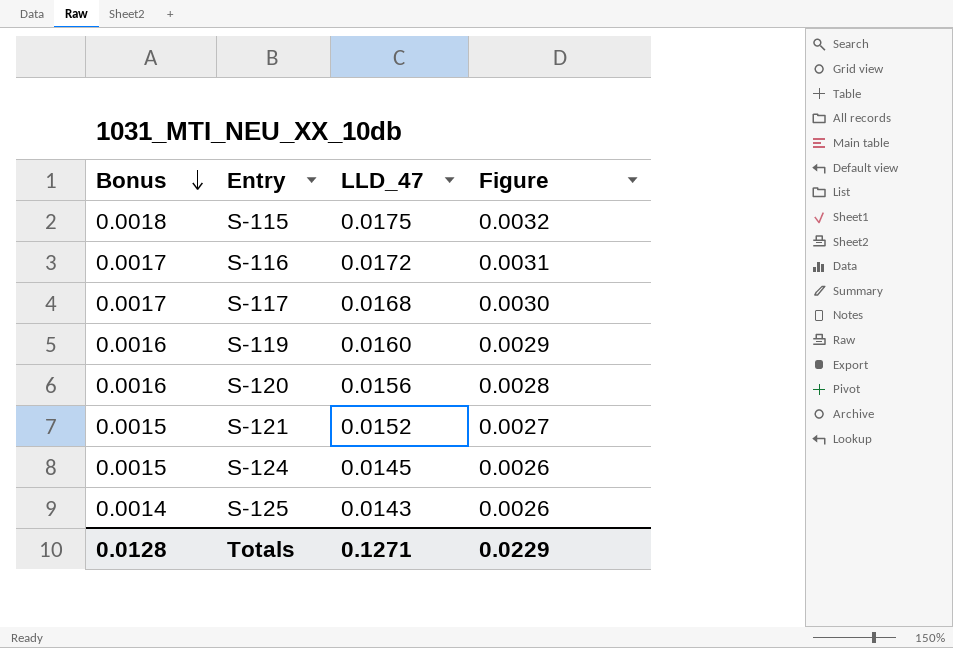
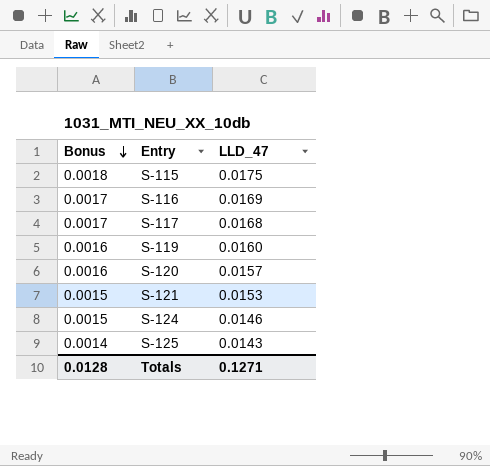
column Figure | formula: [LLD_47] * 0.18 -> none
S-116 | LLD_47: 0.0172 -> 0.0169
S-120 | LLD_47: 0.0156 -> 0.0157
S-121 | LLD_47: 0.0152 -> 0.0153
S-124 | LLD_47: 0.0145 -> 0.0146

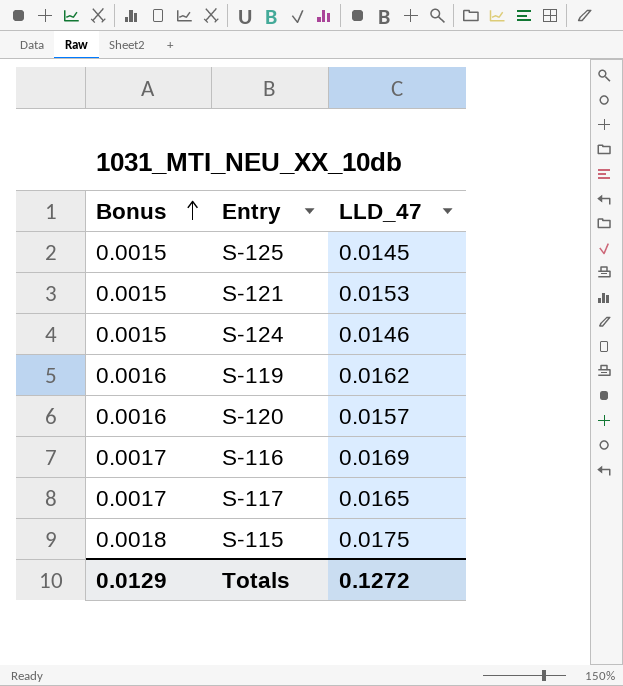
row order: Bonus descending -> Bonus ascending
S-125 | Bonus: 0.0014 -> 0.0015
S-125 | LLD_47: 0.0143 -> 0.0145
S-119 | LLD_47: 0.0160 -> 0.0162
S-117 | LLD_47: 0.0168 -> 0.0165
Totals | Bonus: 0.0128 -> 0.0129
Totals | LLD_47: 0.1271 -> 0.1272

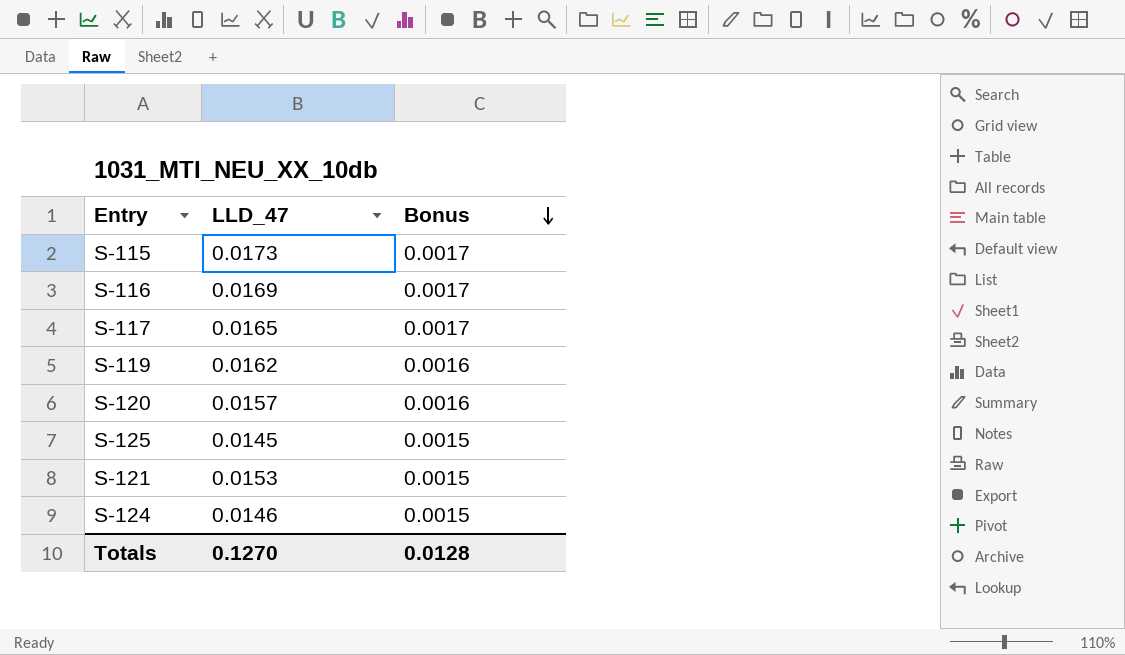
row order: Bonus ascending -> Bonus descending
column Bonus | position: 1 -> 3
S-115 | LLD_47: 0.0175 -> 0.0173
S-115 | Bonus: 0.0018 -> 0.0017
Totals | LLD_47: 0.1272 -> 0.1270
Totals | Bonus: 0.0129 -> 0.0128

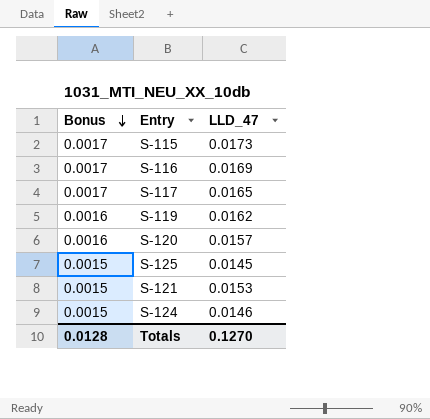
column Bonus | position: 3 -> 1

